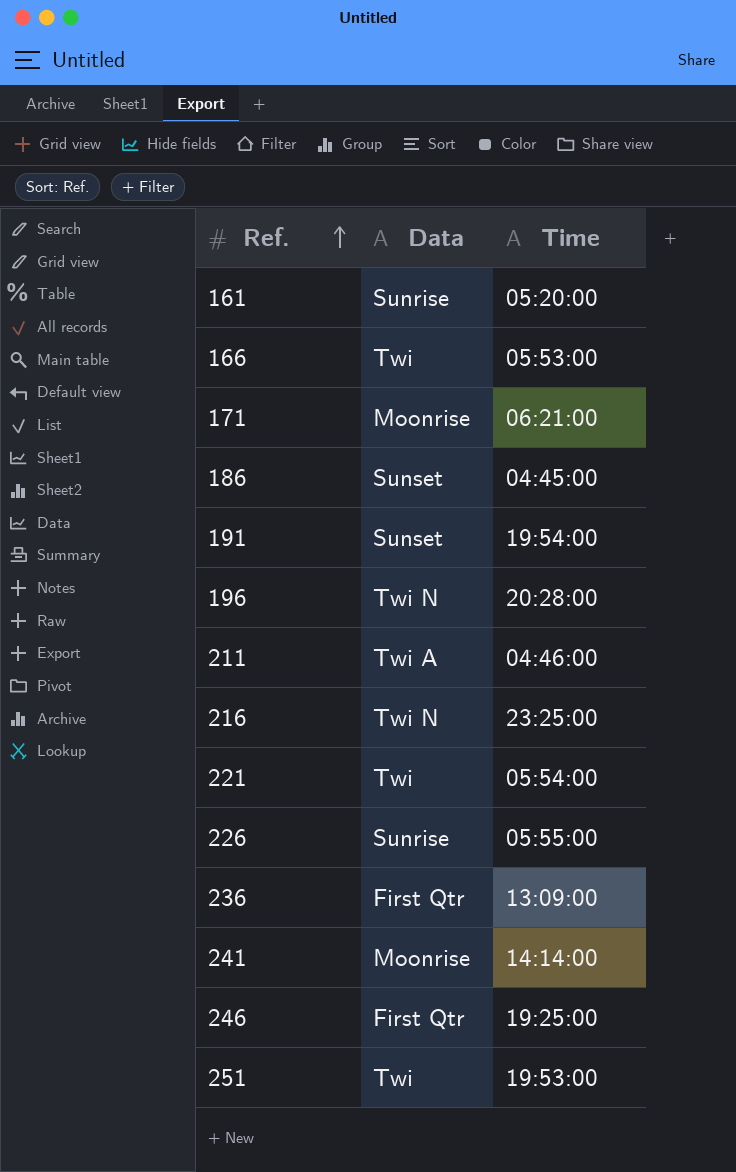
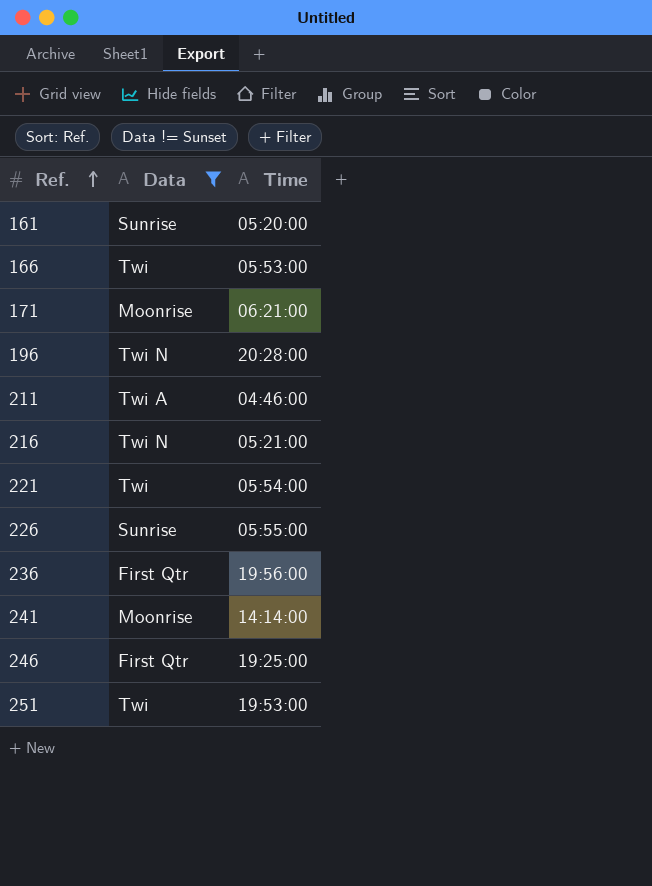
filter: none -> Data != Sunset
216 | Time: 23:25:00 -> 05:21:00
236 | Time: 13:09:00 -> 19:56:00

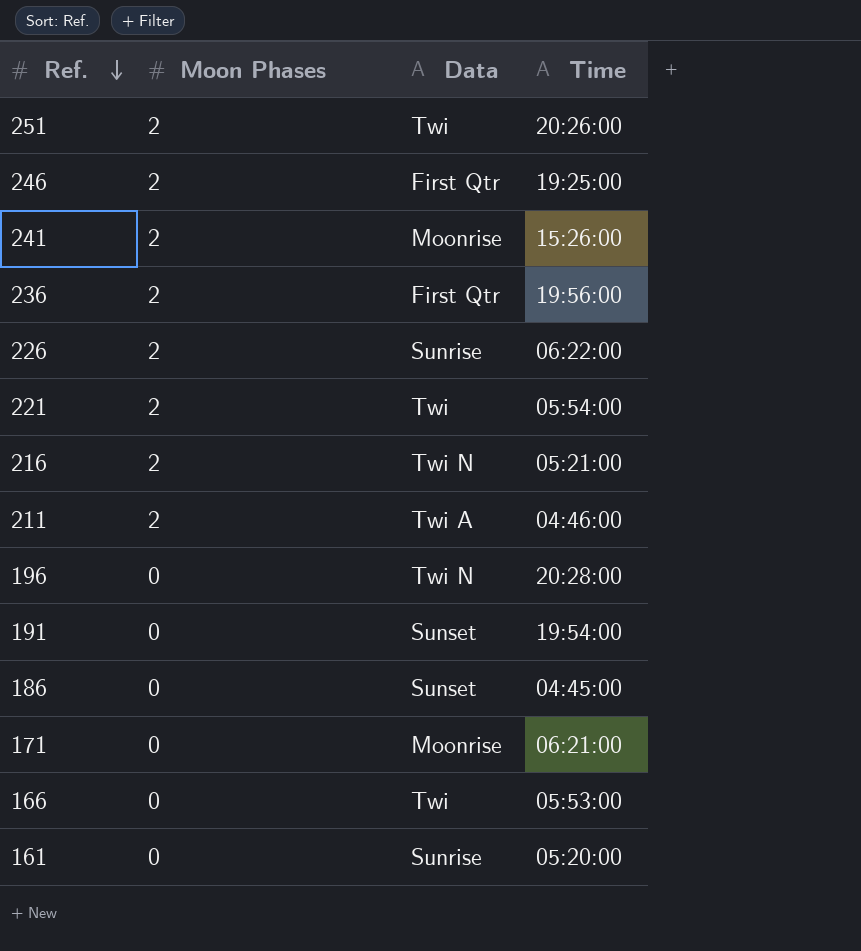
filter: Data != Sunset -> none
row order: Ref. ascending -> Ref. descending
column Moon Phases | position: none -> 2
251 | Time: 19:53:00 -> 20:26:00
241 | Time: 14:14:00 -> 15:26:00
226 | Time: 05:55:00 -> 06:22:00

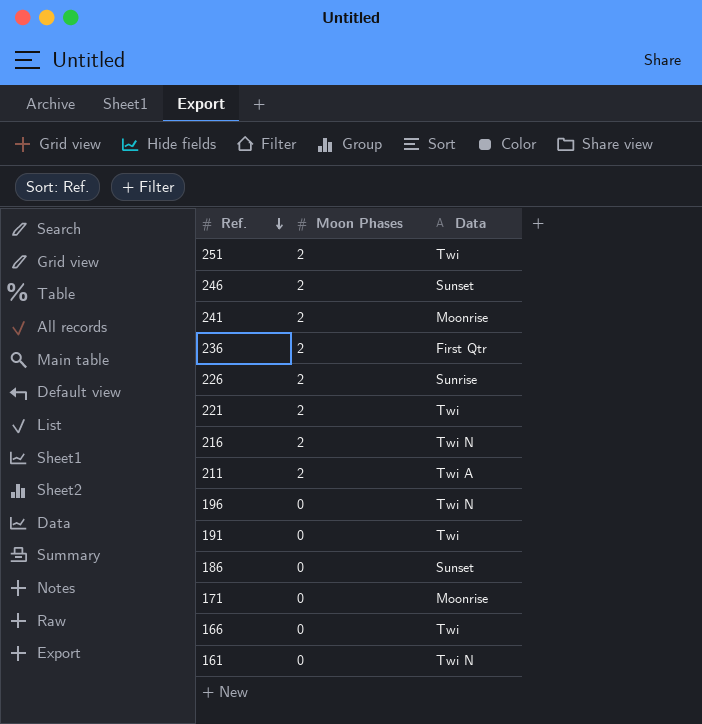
column Time | position: 4 -> none
246 | Data: First Qtr -> Sunset
191 | Data: Sunset -> Twi
161 | Data: Sunrise -> Twi N

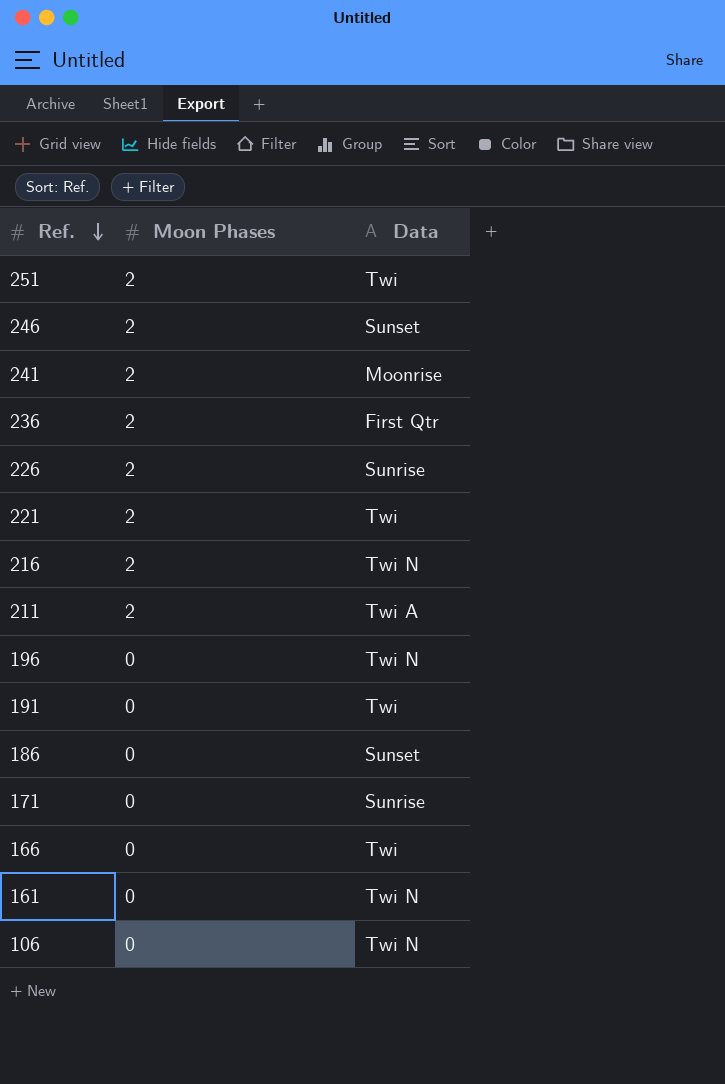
171 | Data: Moonrise -> Sunrise
row 106: none -> 0 | Twi N

